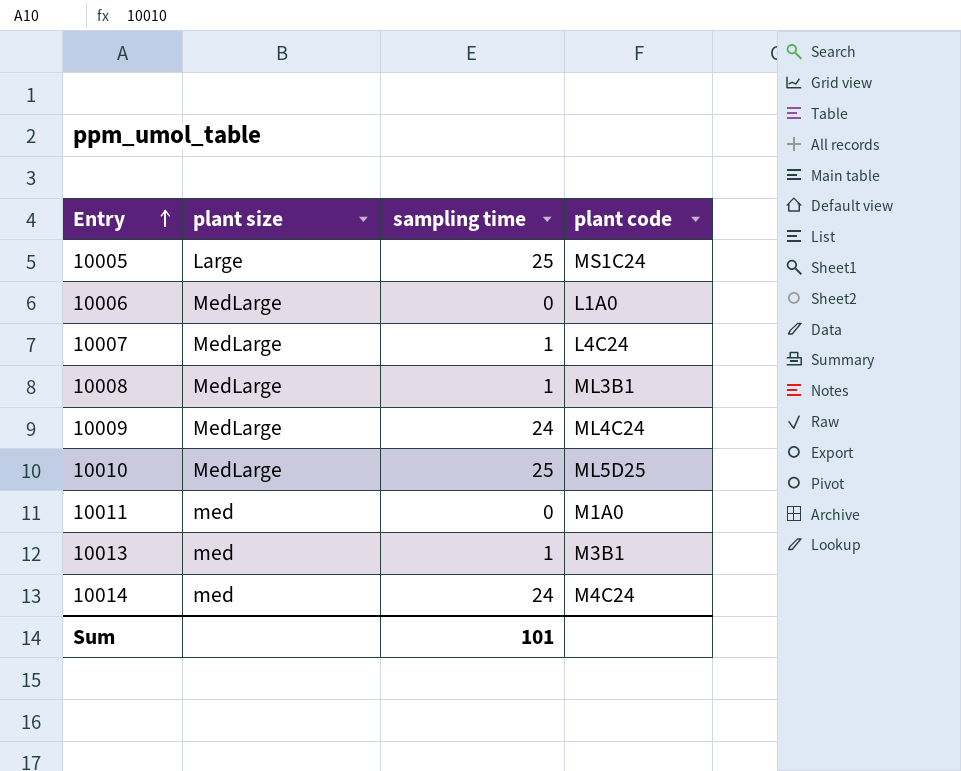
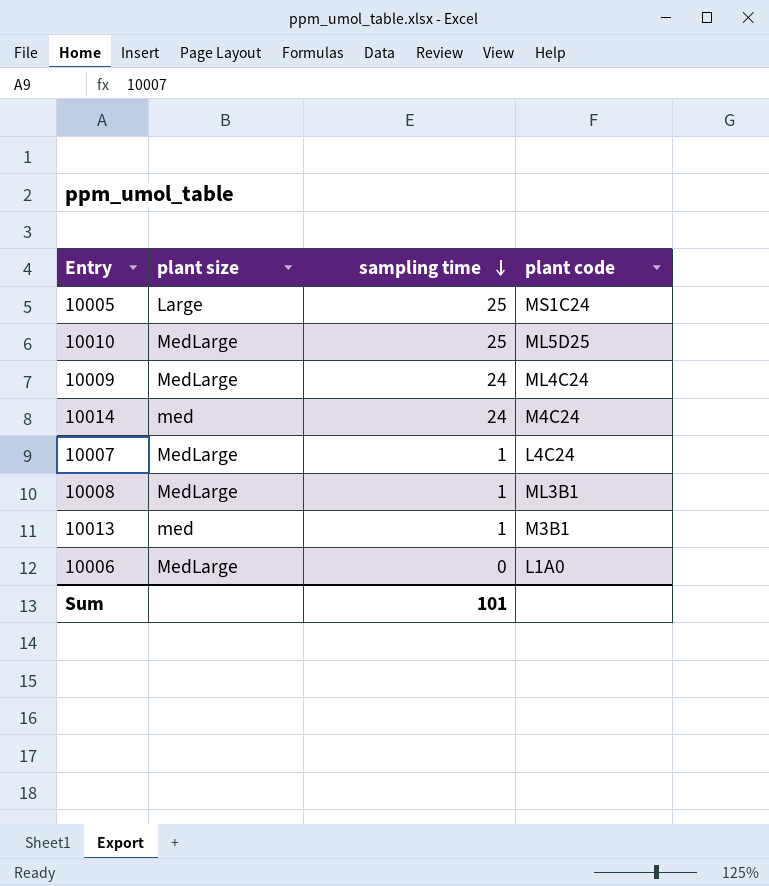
row order: Entry ascending -> sampling time descending
row 10011: med | 0 | M1A0 -> none

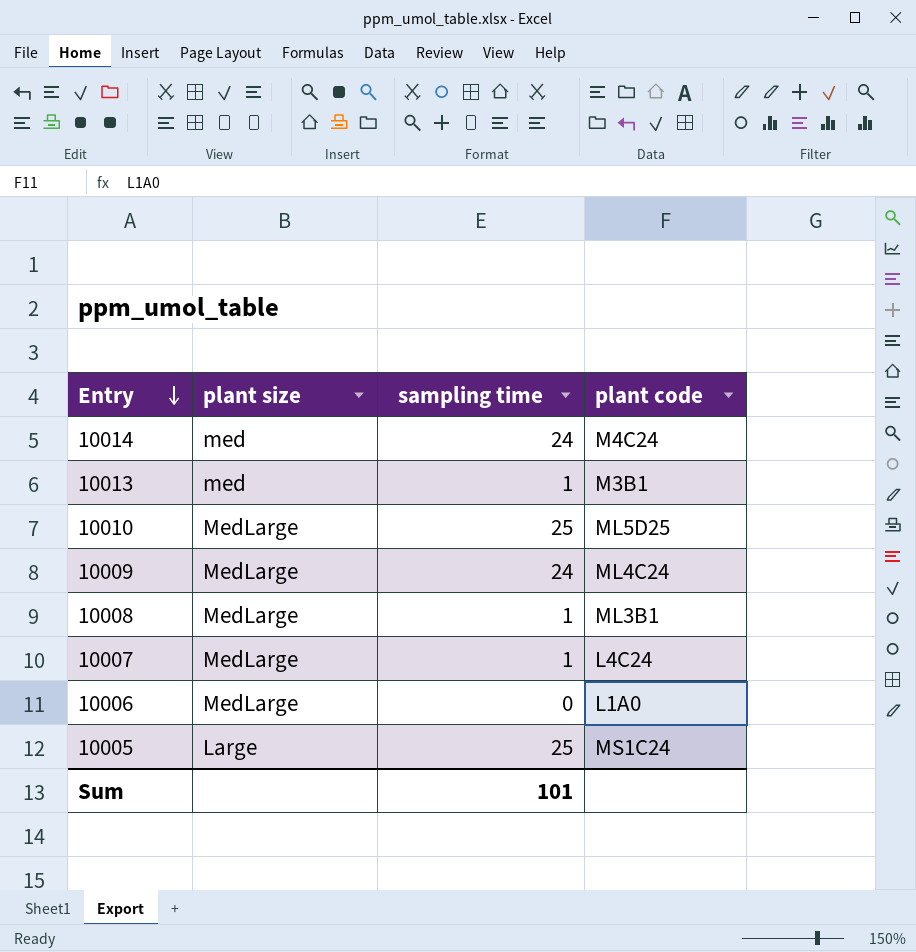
row order: sampling time descending -> Entry descending

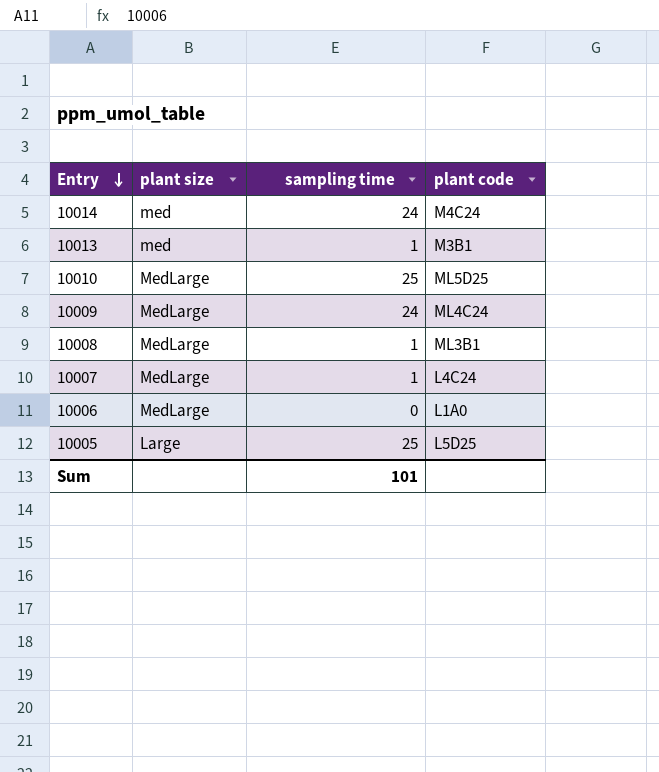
10005 | plant code: MS1C24 -> L5D25

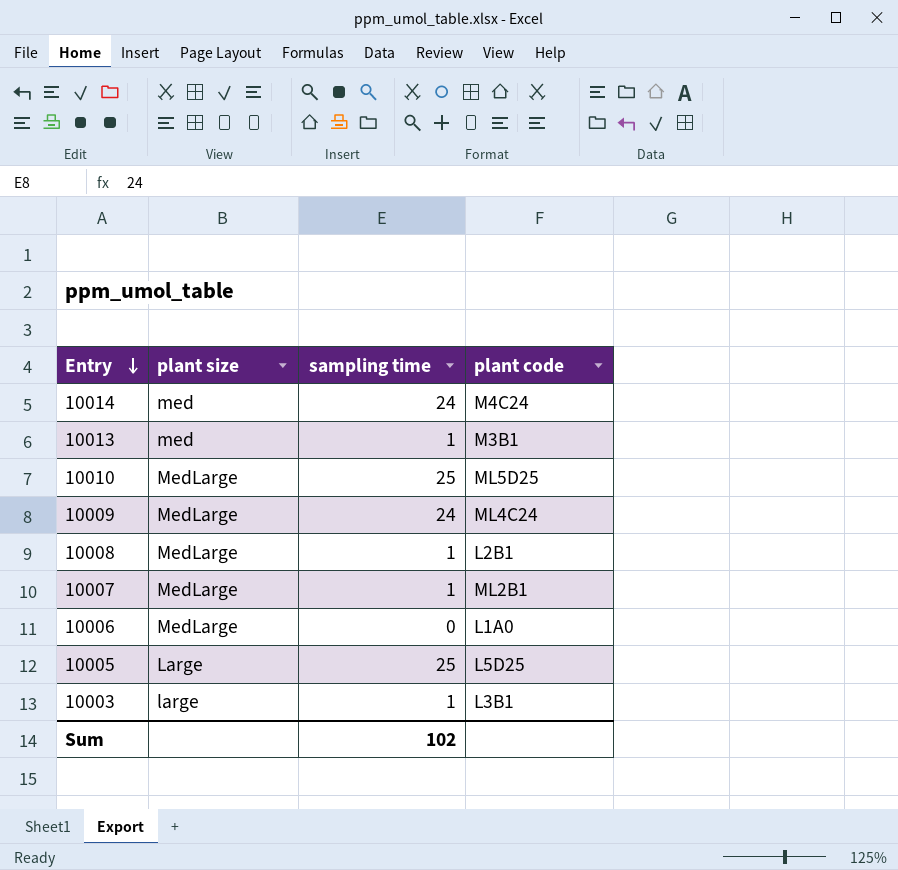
10008 | plant code: ML3B1 -> L2B1
10007 | plant code: L4C24 -> ML2B1
row 10003: none -> large | 1 | L3B1
Sum | sampling time: 101 -> 102

